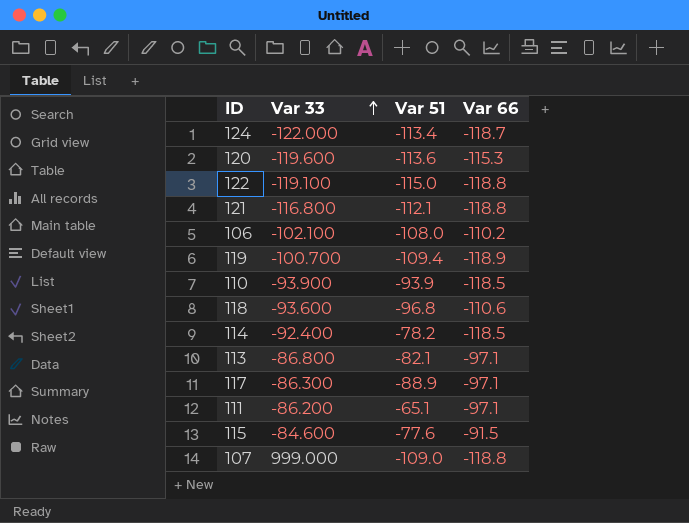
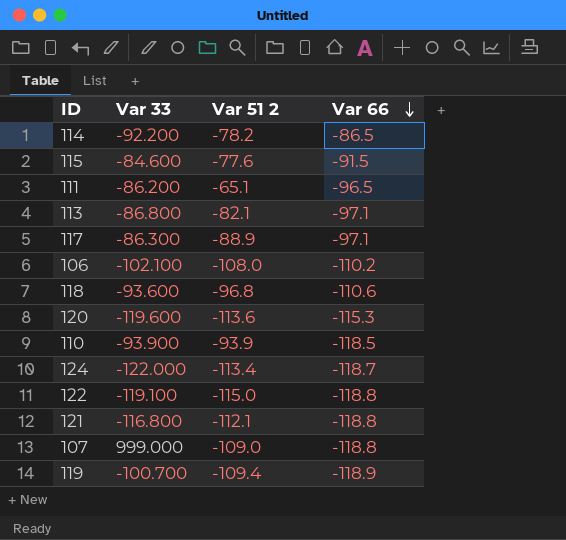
row order: Var 33 ascending -> Var 66 descending
column name: Var 51 -> Var 51 2
114 | Var 33: -92.400 -> -92.200
114 | Var 66: -118.5 -> -86.5
111 | Var 66: -97.1 -> -96.5

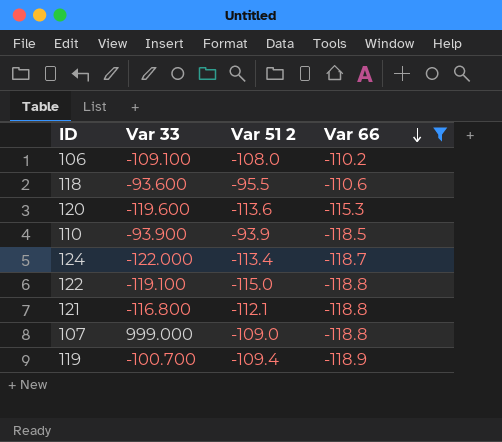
filter: none -> Var 66 <= -110.2
106 | Var 33: -102.100 -> -109.100
118 | Var 51 2: -96.8 -> -95.5

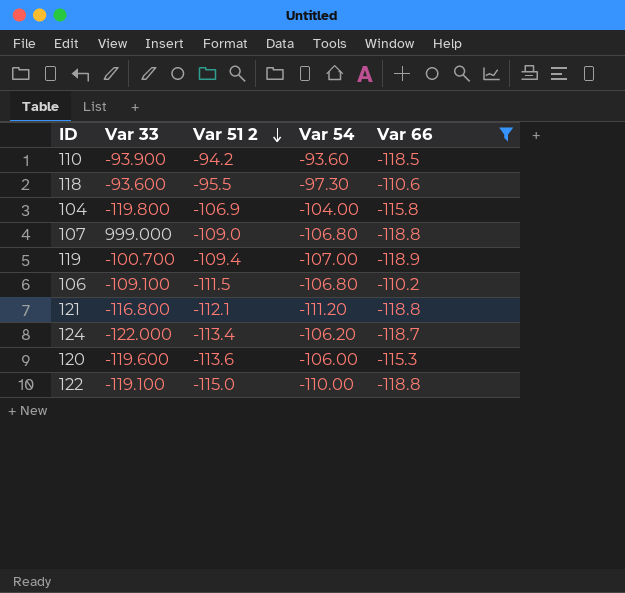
row order: Var 66 descending -> Var 51 2 descending
column Var 54 | position: none -> 4
110 | Var 51 2: -93.9 -> -94.2
row 104: none -> -119.800 | -106.9 | -104.00 | -115.8
106 | Var 51 2: -108.0 -> -111.5

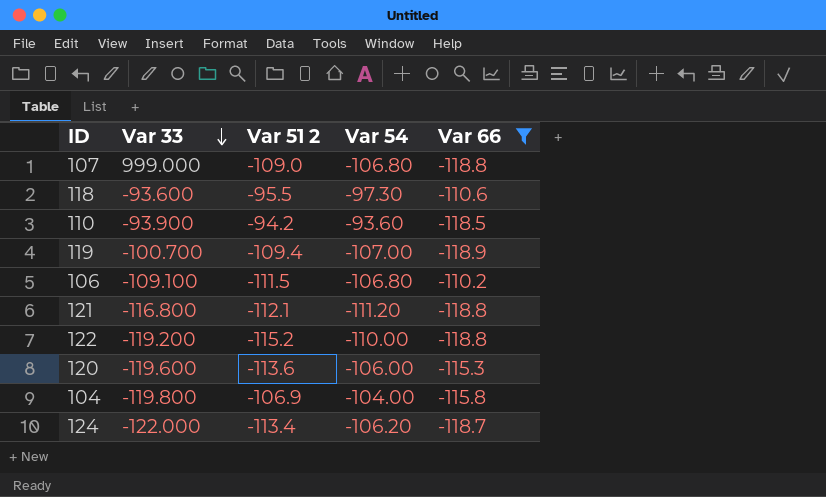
row order: Var 51 2 descending -> Var 33 descending
122 | Var 33: -119.100 -> -119.200
122 | Var 51 2: -115.0 -> -115.2

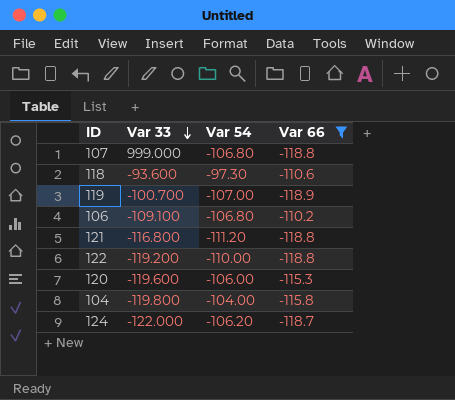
column Var 51 2 | position: 3 -> none
row 110: -93.900 | -94.2 | -93.60 | -118.5 -> none

